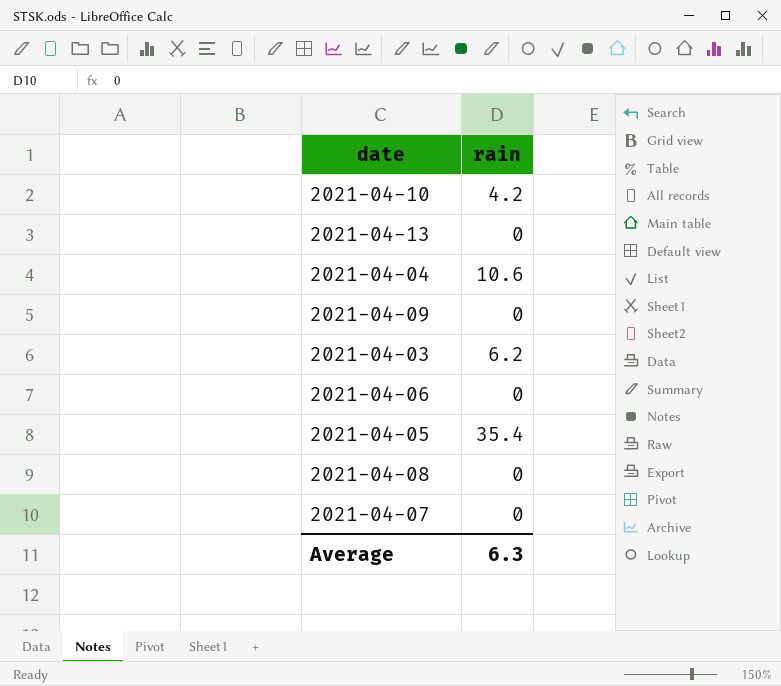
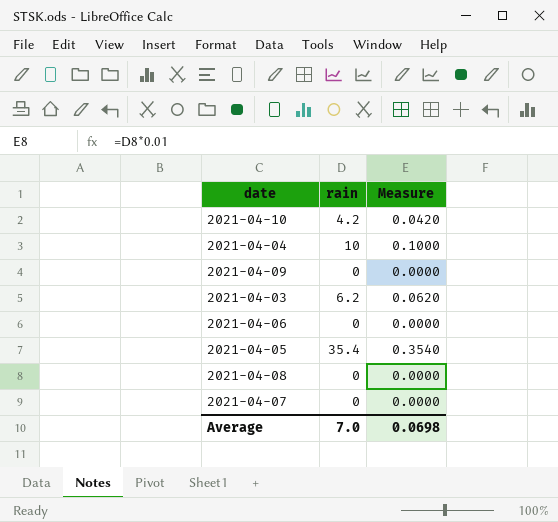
column Measure | formula: none -> [rain] * 0.01
row 2021-04-13: 0 -> none
2021-04-04 | rain: 10.6 -> 10
Average | rain: 6.3 -> 7.0

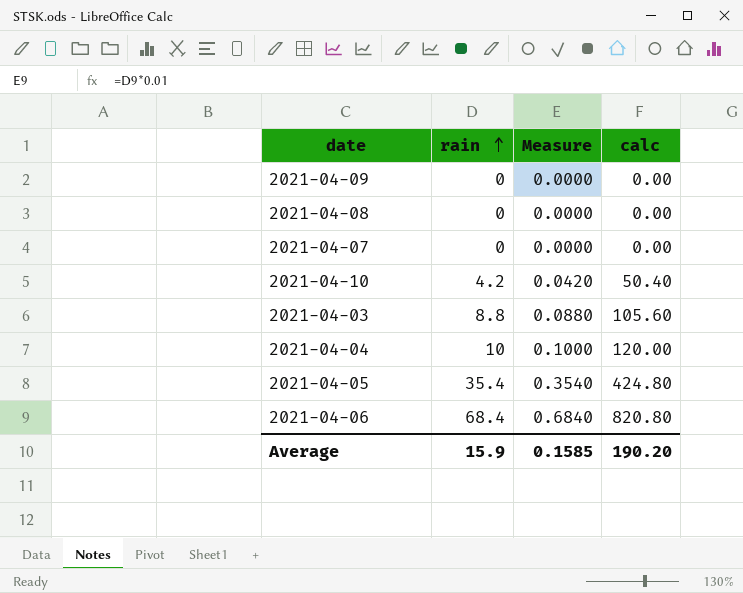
row order: none -> rain ascending
column calc | formula: none -> [rain] * 12
2021-04-03 | rain: 6.2 -> 8.8
2021-04-03 | Measure: 0.0620 -> 0.0880
2021-04-06 | rain: 0 -> 68.4
2021-04-06 | Measure: 0.0000 -> 0.6840
Average | rain: 7.0 -> 15.9
Average | Measure: 0.0698 -> 0.1585

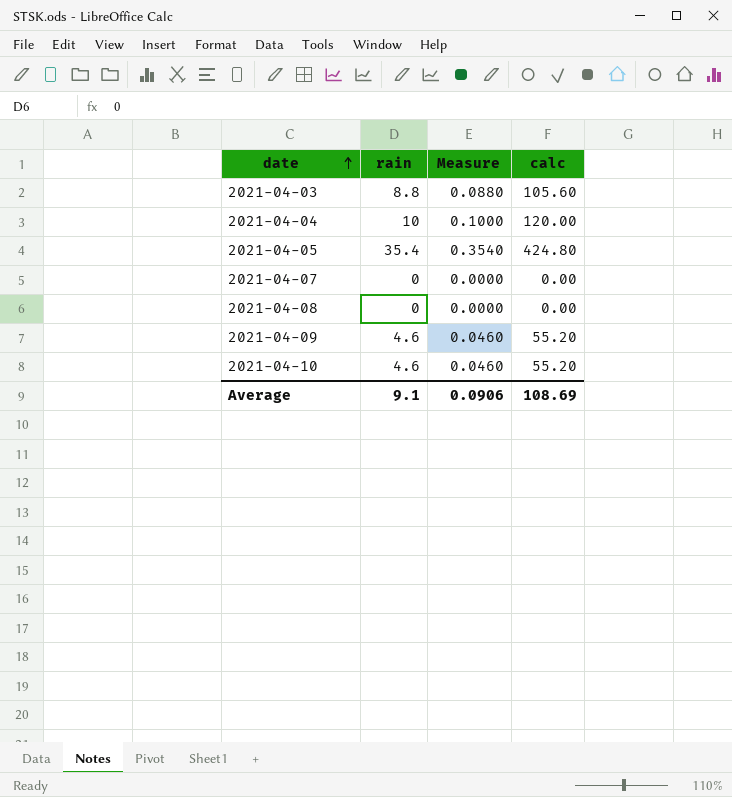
row order: rain ascending -> date ascending
row 2021-04-06: 68.4 | 0.6840 | 820.80 -> none
2021-04-09 | rain: 0 -> 4.6
2021-04-09 | Measure: 0.0000 -> 0.0460
2021-04-09 | calc: 0.00 -> 55.20
2021-04-10 | rain: 4.2 -> 4.6
2021-04-10 | Measure: 0.0420 -> 0.0460
2021-04-10 | calc: 50.40 -> 55.20
Average | rain: 15.9 -> 9.1
Average | Measure: 0.1585 -> 0.0906
Average | calc: 190.20 -> 108.69

